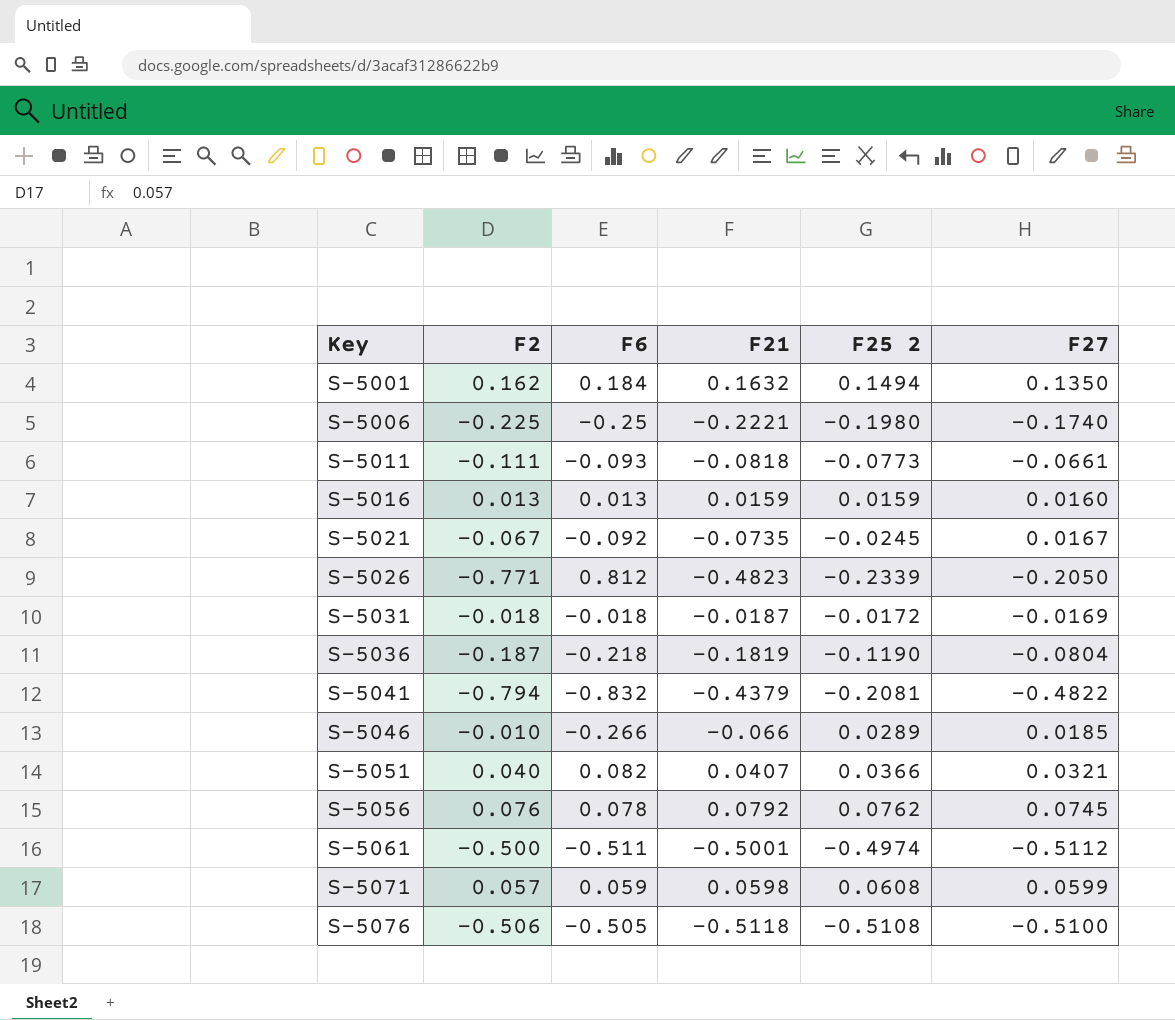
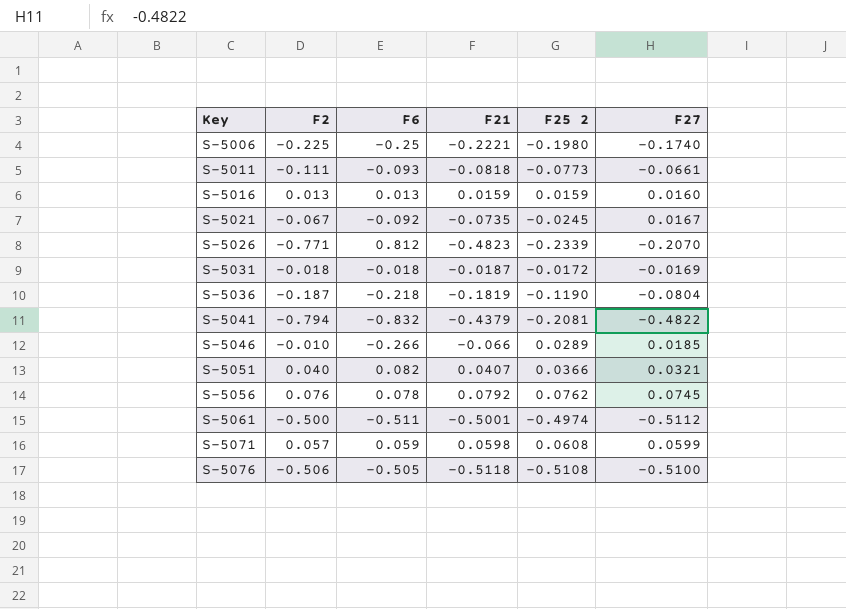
row S-5001: 0.162 | 0.184 | 0.1632 | 0.1494 | 0.1350 -> none
S-5026 | F27: -0.2050 -> -0.2070

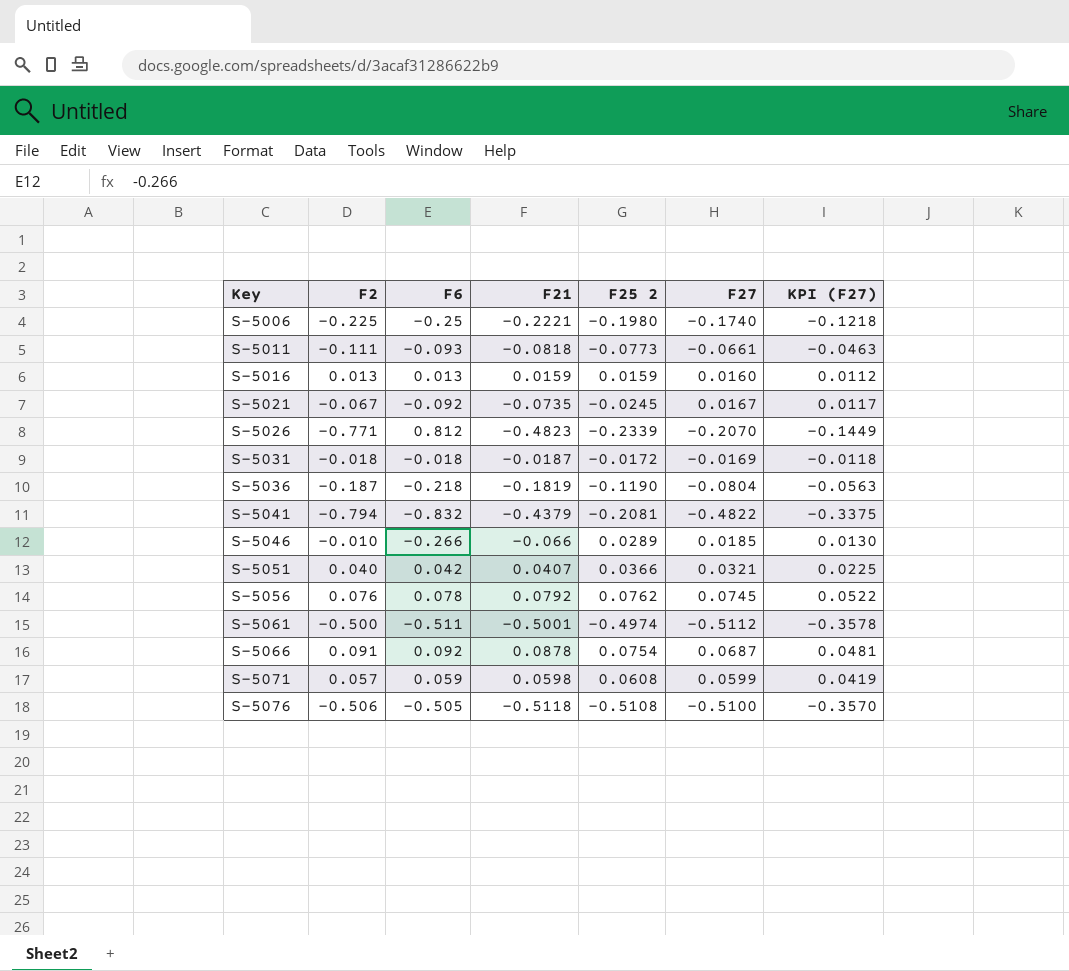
column KPI (F27) | formula: none -> [F27] * 0.7
S-5051 | F6: 0.082 -> 0.042
row S-5066: none -> 0.091 | 0.092 | 0.0878 | 0.0754 | 0.0687 | 0.0481

